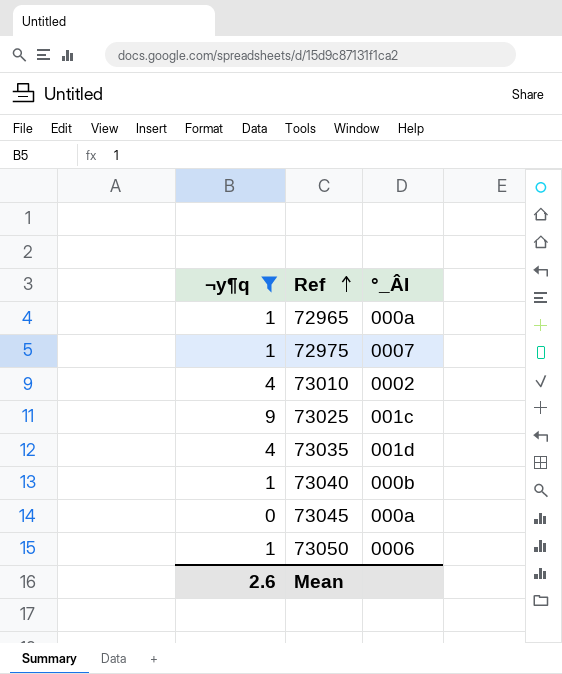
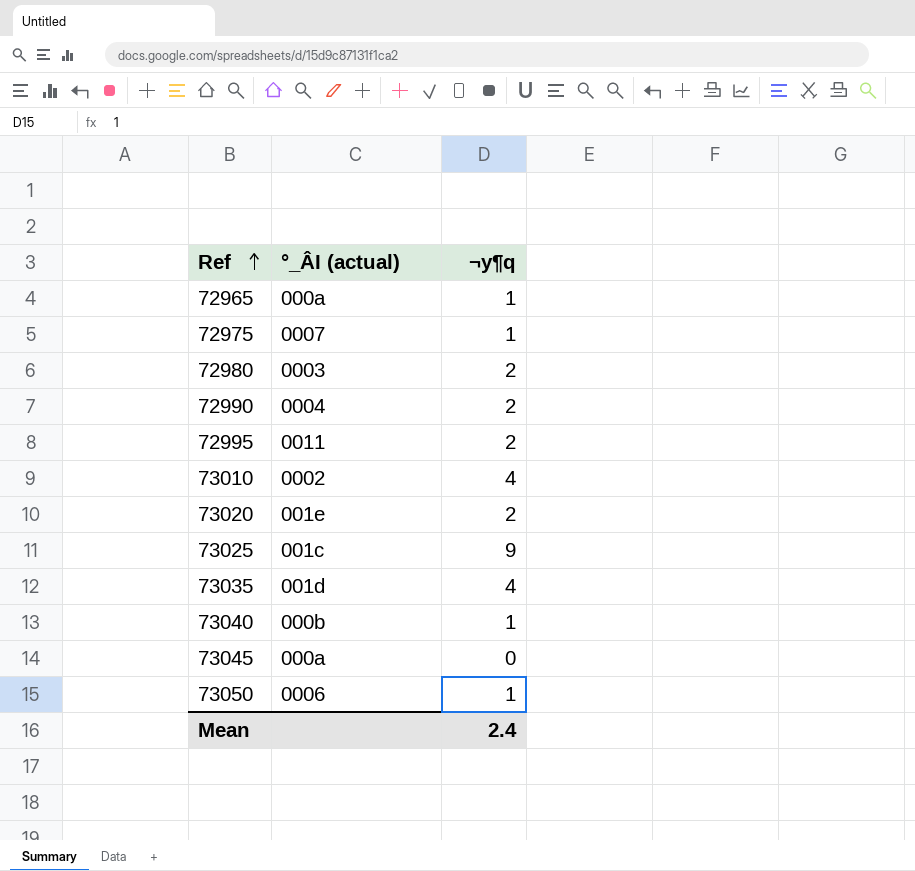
filter: ¬y¶q != 2 -> none
column name: °_ÂI -> °_ÂI (actual)
column ¬y¶q | position: 1 -> 3
Mean | ¬y¶q: 2.6 -> 2.4

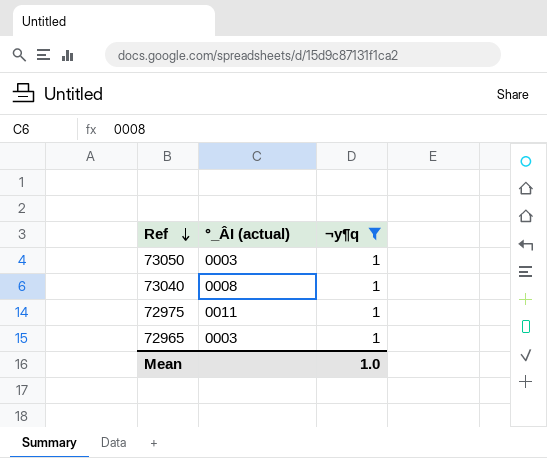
filter: none -> ¬y¶q = 1
row order: Ref ascending -> Ref descending
73050 | °_ÂI (actual): 0006 -> 0003
73040 | °_ÂI (actual): 000b -> 0008
72975 | °_ÂI (actual): 0007 -> 0011
72965 | °_ÂI (actual): 000a -> 0003
Mean | ¬y¶q: 2.4 -> 1.0

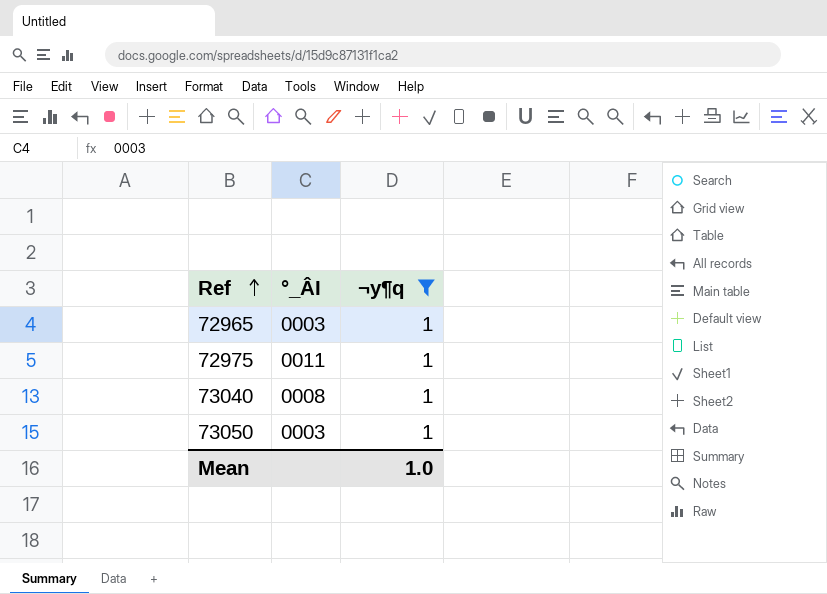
row order: Ref descending -> Ref ascending
column name: °_ÂI (actual) -> °_ÂI

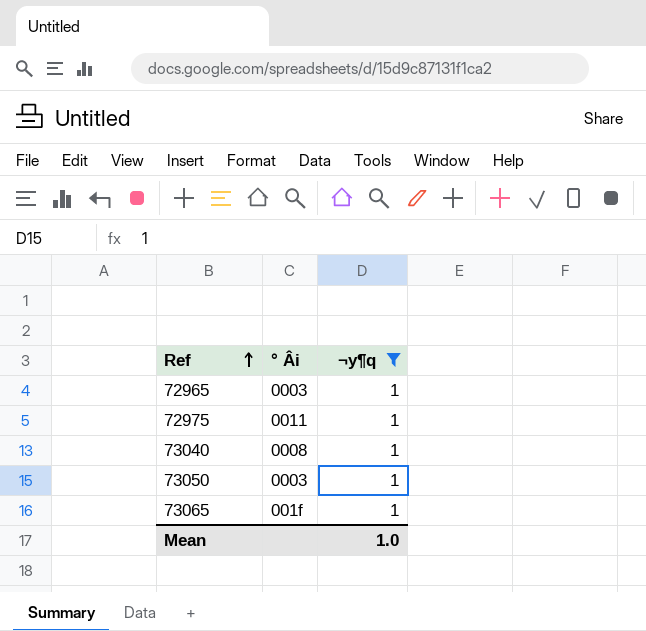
column name: °_ÂI -> ° Âi
row 73065: none -> 001f | 1

